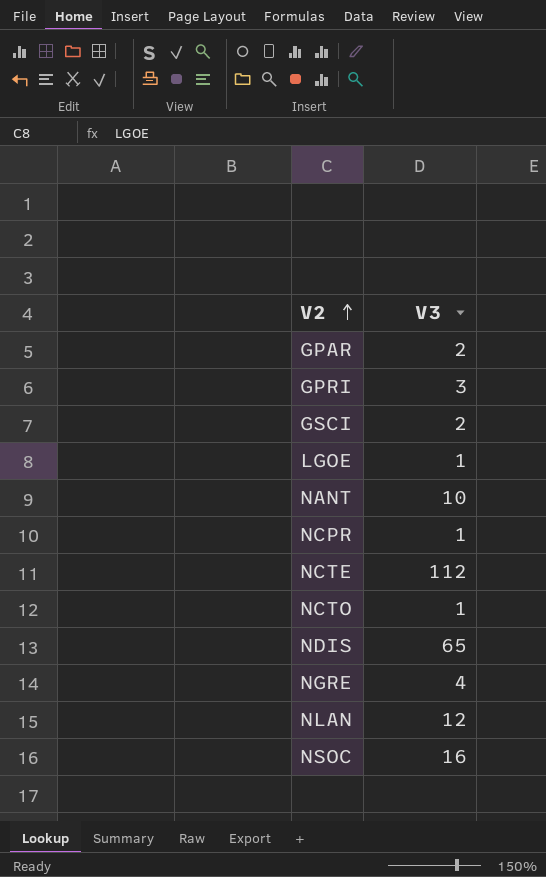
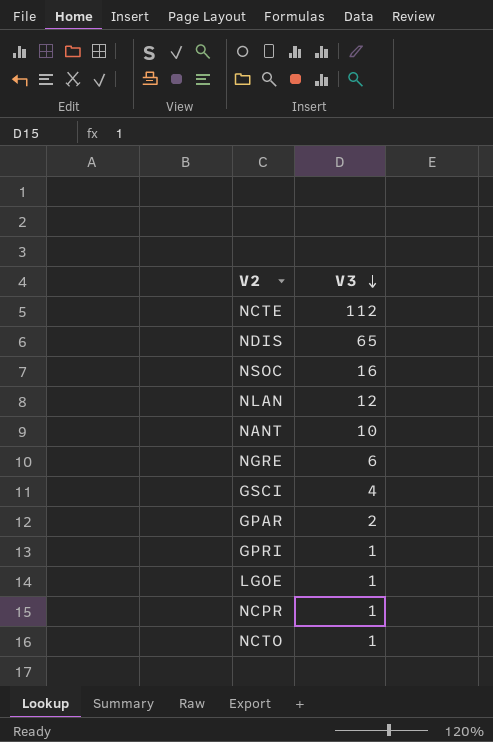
row order: V2 ascending -> V3 descending
NGRE | V3: 4 -> 6
GSCI | V3: 2 -> 4
GPRI | V3: 3 -> 1

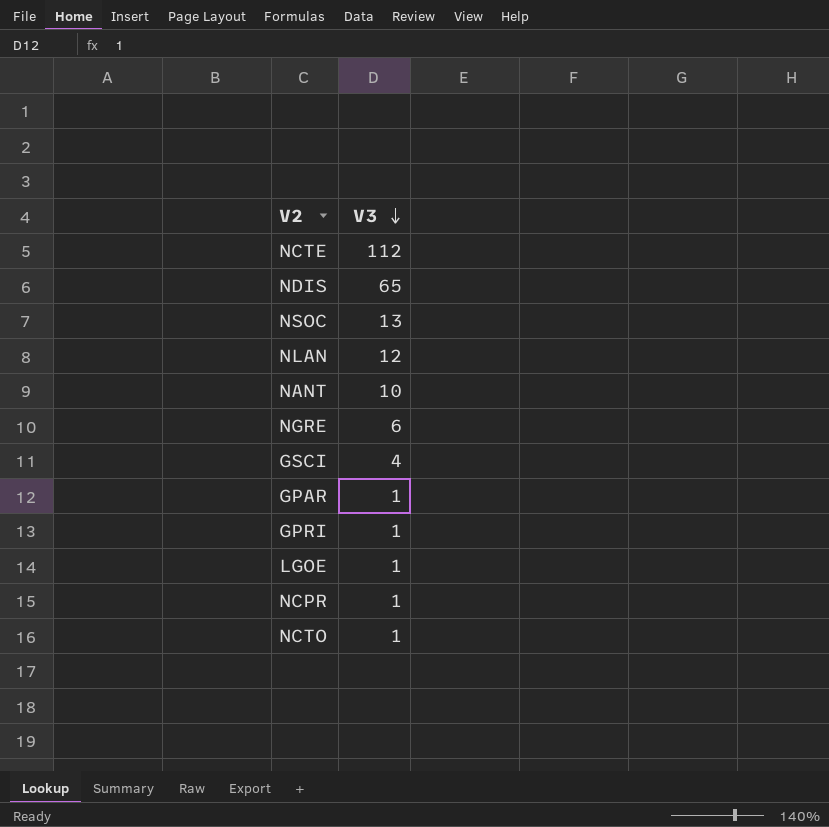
NSOC | V3: 16 -> 13
GPAR | V3: 2 -> 1

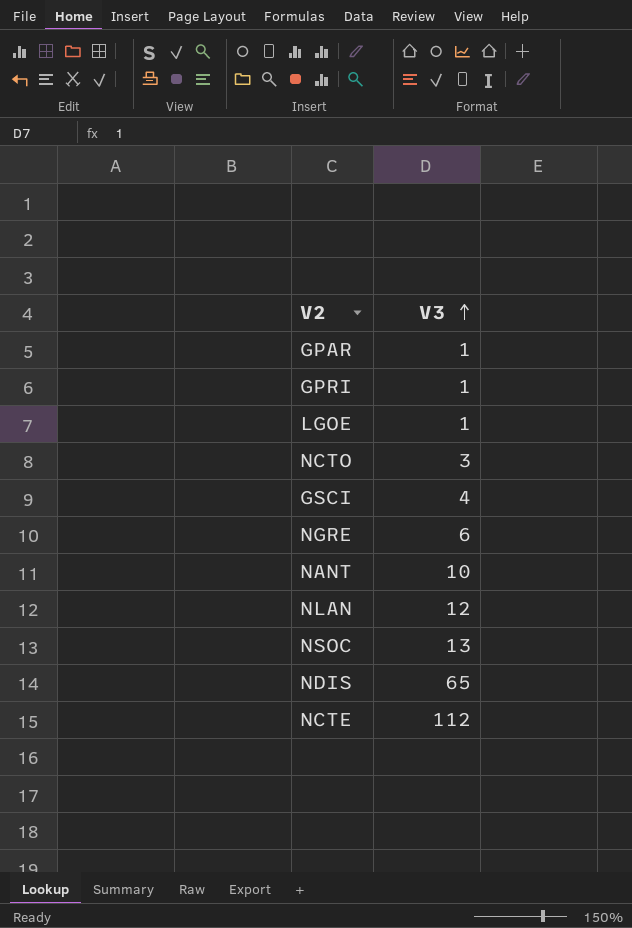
row order: V3 descending -> V3 ascending
row NCPR: 1 -> none
NCTO | V3: 1 -> 3

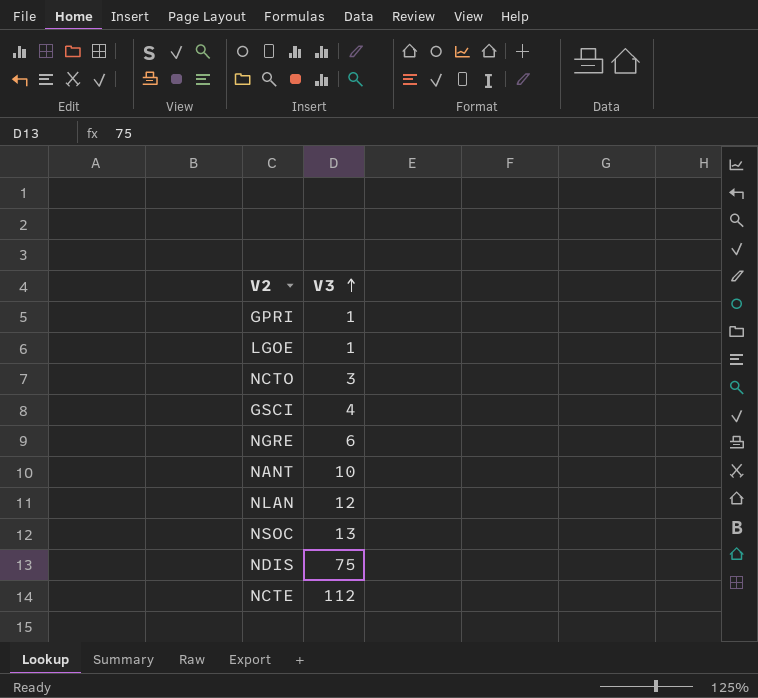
row GPAR: 1 -> none
NDIS | V3: 65 -> 75

